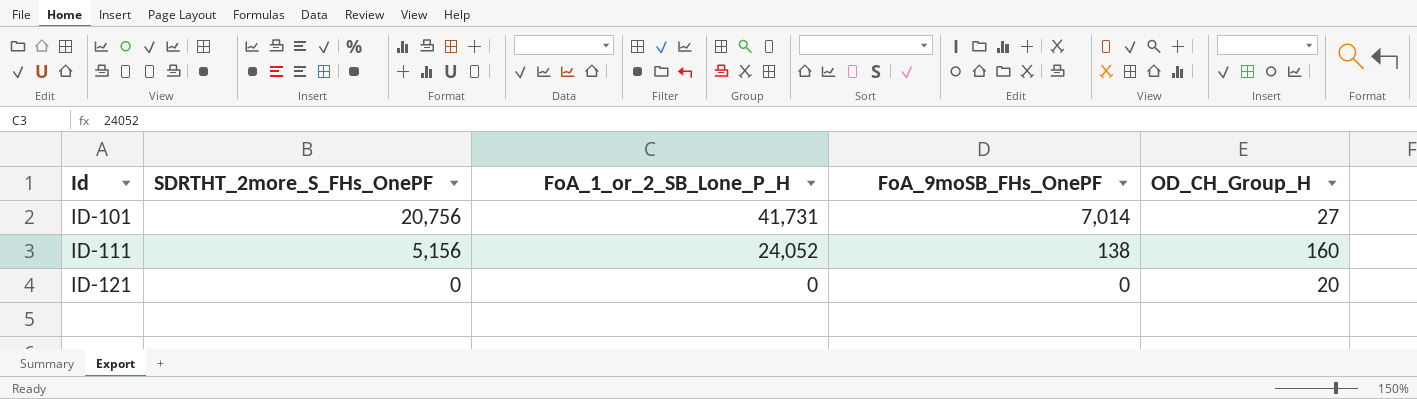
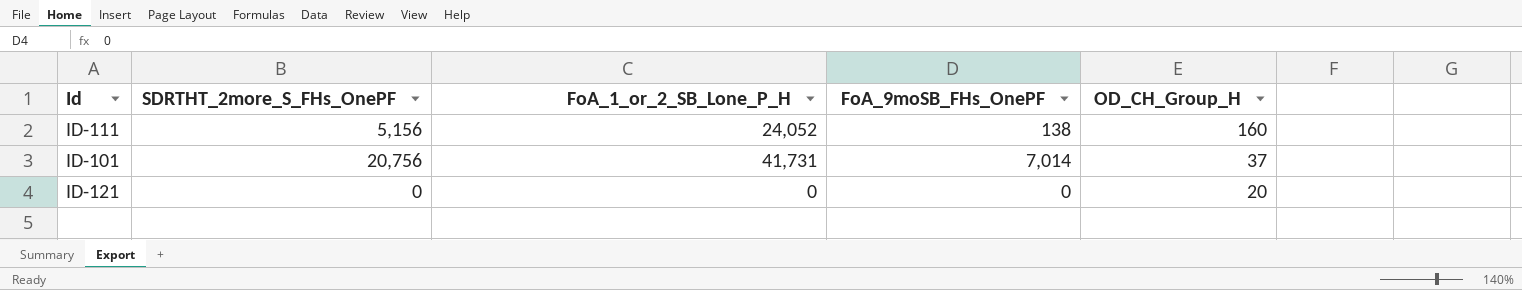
row order: Id ascending -> OD_CH_Group_H descending
ID-101 | OD_CH_Group_H: 27 -> 37

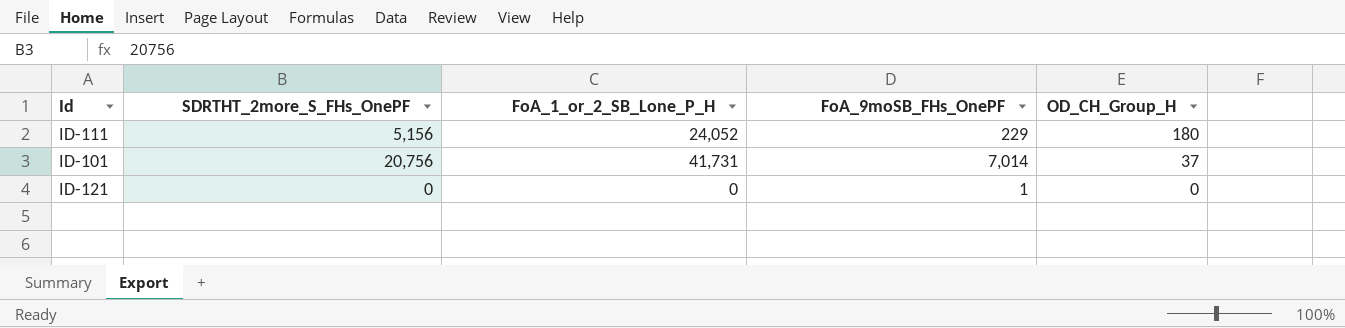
ID-111 | FoA_9moSB_FHs_OnePF: 138 -> 229
ID-111 | OD_CH_Group_H: 160 -> 180
ID-121 | FoA_9moSB_FHs_OnePF: 0 -> 1
ID-121 | OD_CH_Group_H: 20 -> 0

